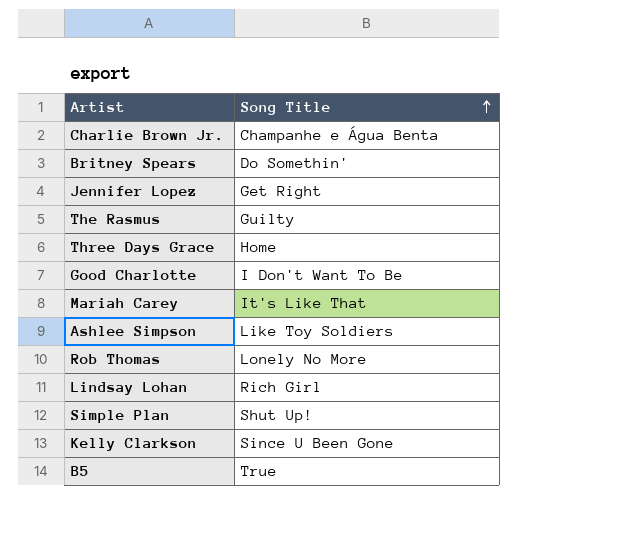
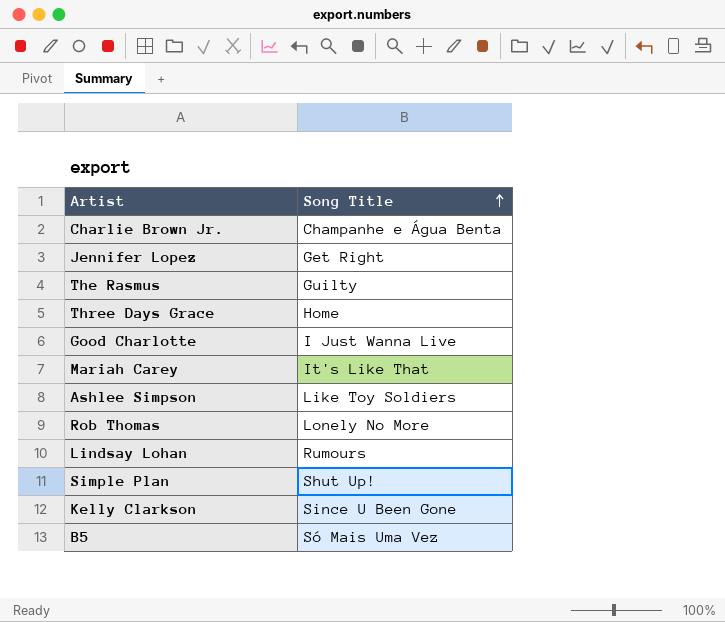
row Britney Spears: Do Somethin' -> none
Good Charlotte | Song Title: I Don't Want To Be -> I Just Wanna Live
Lindsay Lohan | Song Title: Rich Girl -> Rumours
B5 | Song Title: True -> Só Mais Uma Vez

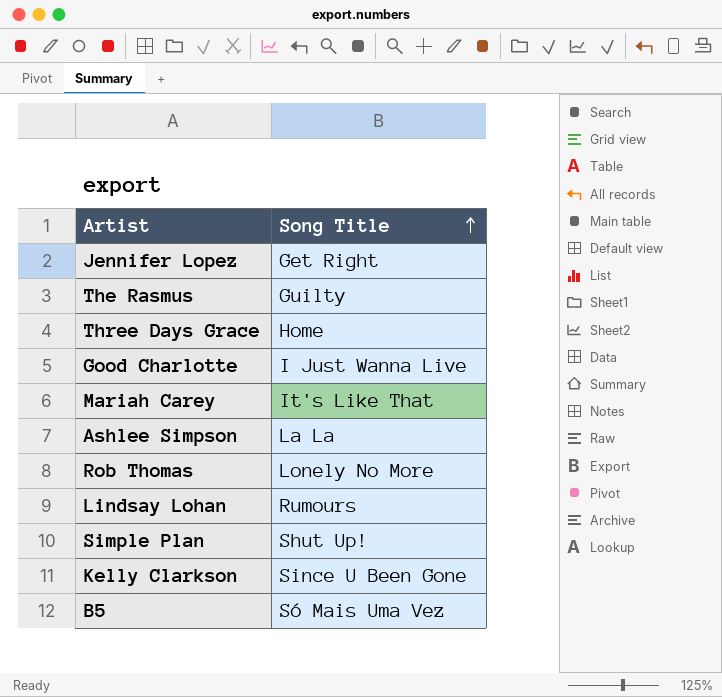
row Charlie Brown Jr.: Champanhe e Água Benta -> none
Ashlee Simpson | Song Title: Like Toy Soldiers -> La La

